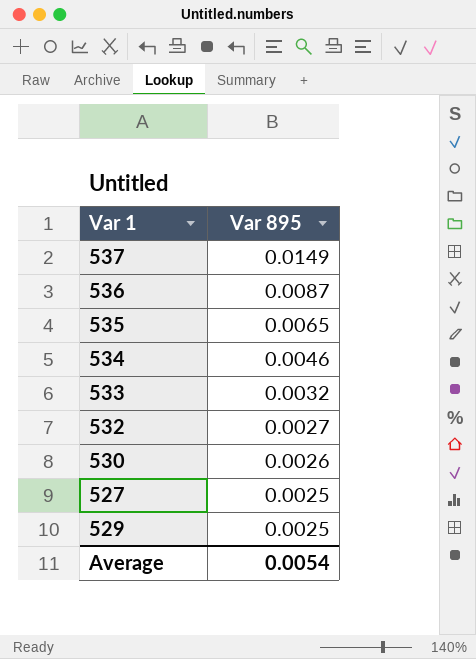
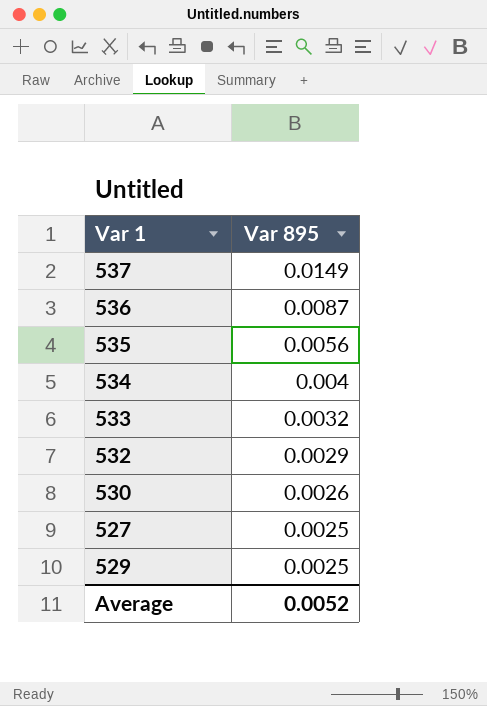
535 | Var 895: 0.0065 -> 0.0056
534 | Var 895: 0.0046 -> 0.004
532 | Var 895: 0.0027 -> 0.0029
Average | Var 895: 0.0054 -> 0.0052

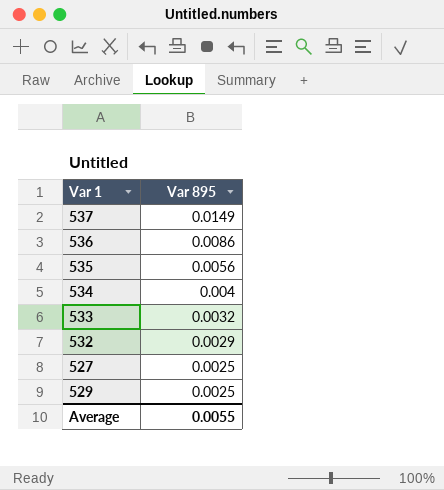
row 530: 0.0026 -> none
536 | Var 895: 0.0087 -> 0.0086
Average | Var 895: 0.0052 -> 0.0055

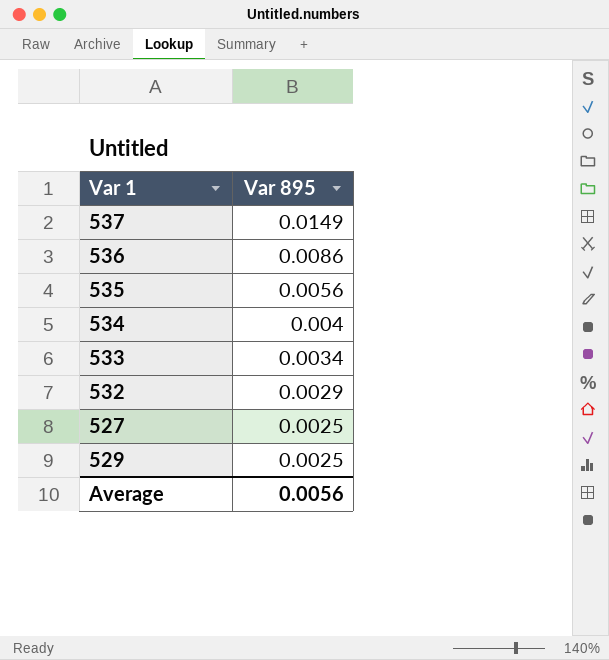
533 | Var 895: 0.0032 -> 0.0034
Average | Var 895: 0.0055 -> 0.0056

